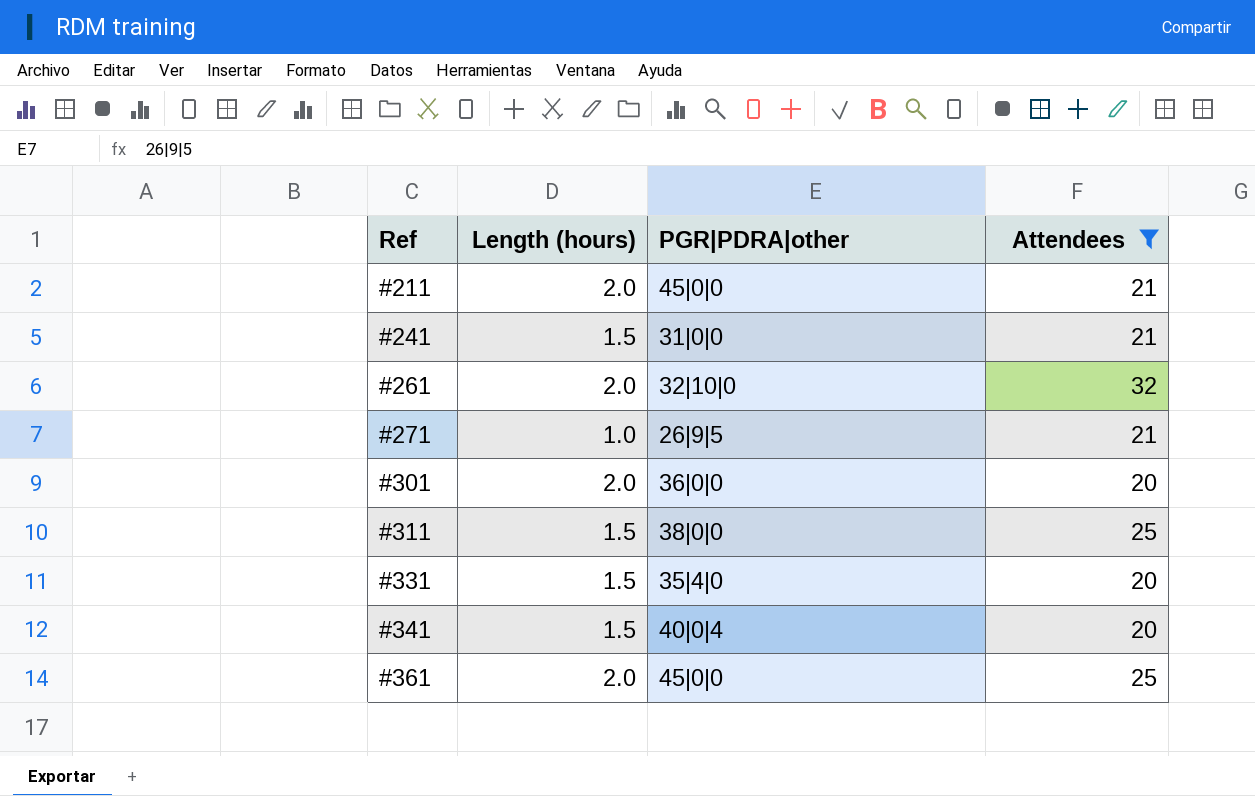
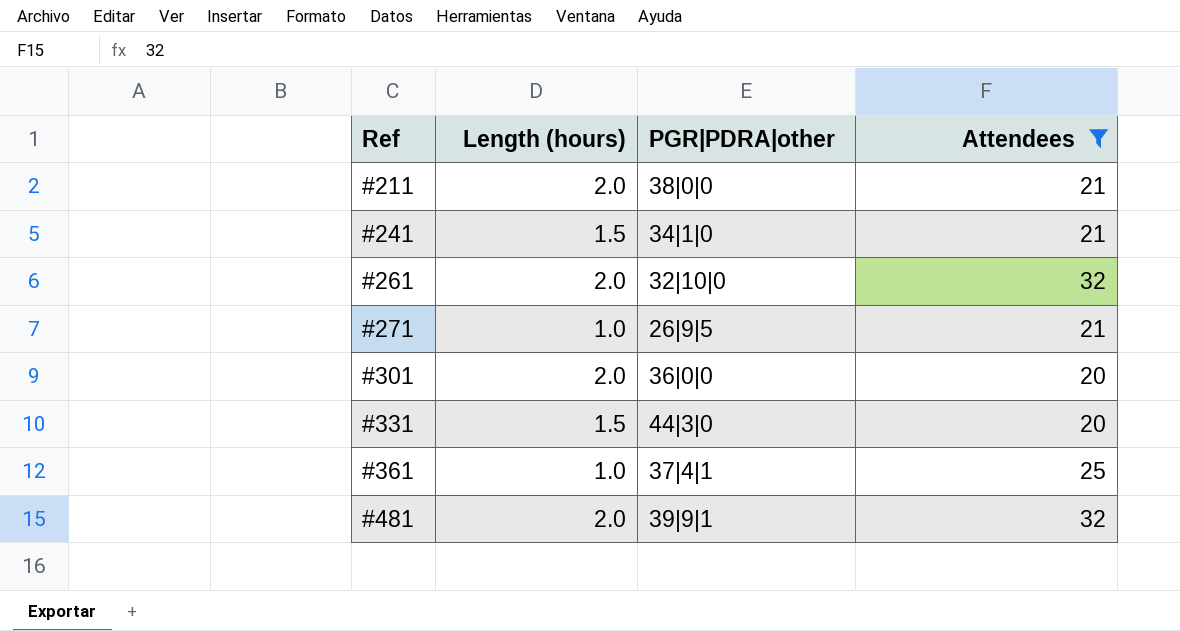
row #311: 1.5 | 38|0|0 | 25 -> none
row #341: 1.5 | 40|0|4 | 20 -> none
#211 | PGR|PDRA|other: 45|0|0 -> 38|0|0
#241 | PGR|PDRA|other: 31|0|0 -> 34|1|0
#331 | PGR|PDRA|other: 35|4|0 -> 44|3|0
#361 | Length (hours): 2.0 -> 1.0
#361 | PGR|PDRA|other: 45|0|0 -> 37|4|1
row #481: none -> 2.0 | 39|9|1 | 32

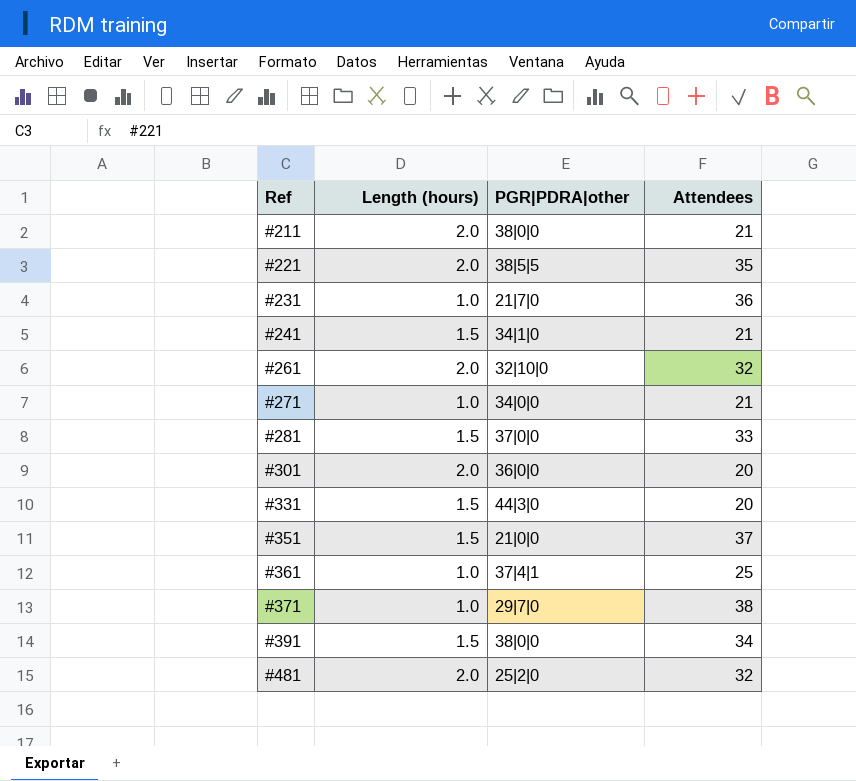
filter: Attendees <= 32 -> none
#271 | PGR|PDRA|other: 26|9|5 -> 34|0|0
#481 | PGR|PDRA|other: 39|9|1 -> 25|2|0

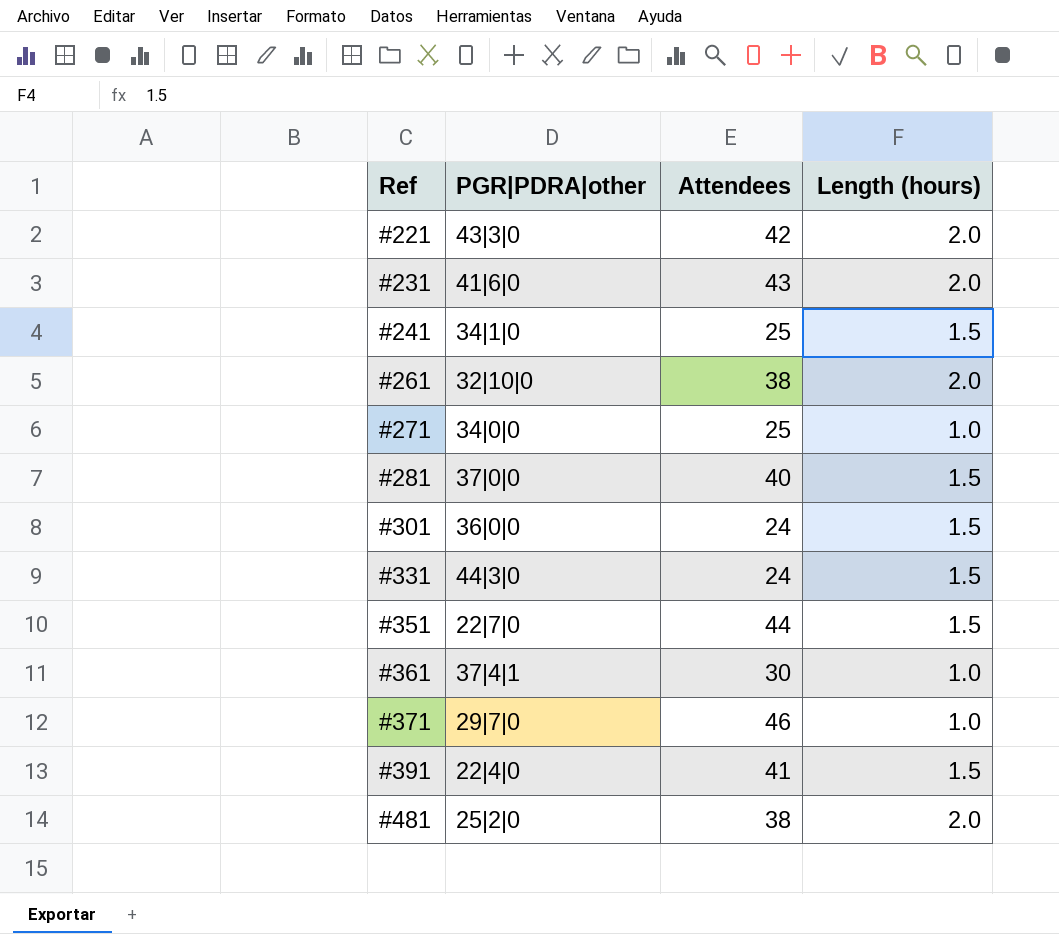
column Length (hours) | position: 2 -> 4
row #211: 2.0 | 38|0|0 | 21 -> none
#221 | PGR|PDRA|other: 38|5|5 -> 43|3|0
#221 | Attendees: 35 -> 42
#231 | PGR|PDRA|other: 21|7|0 -> 41|6|0
#231 | Attendees: 36 -> 43
#231 | Length (hours): 1.0 -> 2.0
#241 | Attendees: 21 -> 25
#261 | Attendees: 32 -> 38
#271 | Attendees: 21 -> 25
#281 | Attendees: 33 -> 40
#301 | Attendees: 20 -> 24
#301 | Length (hours): 2.0 -> 1.5
#331 | Attendees: 20 -> 24
#351 | PGR|PDRA|other: 21|0|0 -> 22|7|0
#351 | Attendees: 37 -> 44
#361 | Attendees: 25 -> 30
#371 | Attendees: 38 -> 46
#391 | PGR|PDRA|other: 38|0|0 -> 22|4|0
#391 | Attendees: 34 -> 41
#481 | Attendees: 32 -> 38

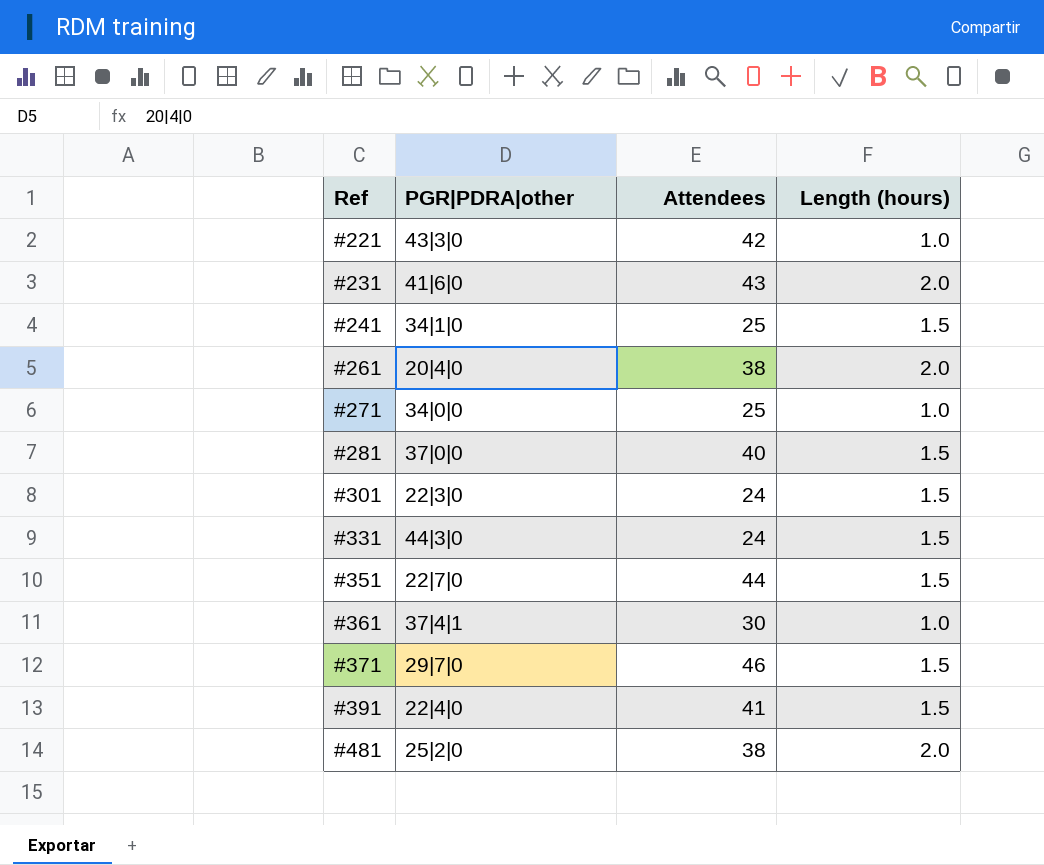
#221 | Length (hours): 2.0 -> 1.0
#261 | PGR|PDRA|other: 32|10|0 -> 20|4|0
#301 | PGR|PDRA|other: 36|0|0 -> 22|3|0
#371 | Length (hours): 1.0 -> 1.5

